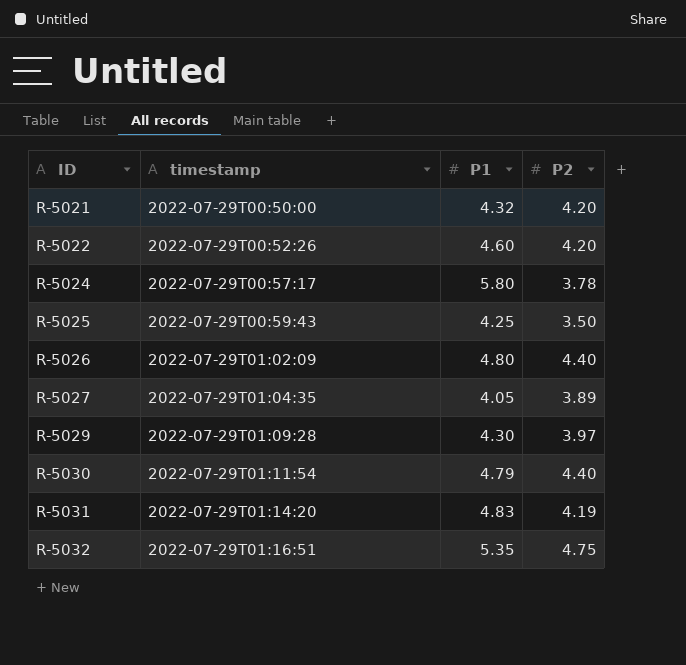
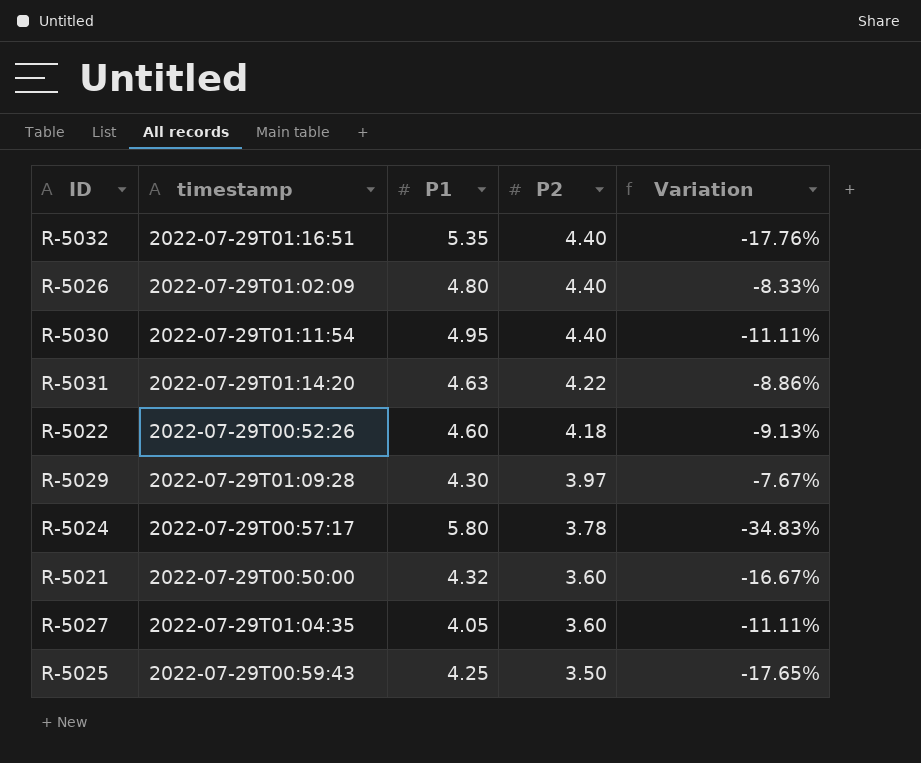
row order: ID ascending -> P2 descending
column Variation | formula: none -> ([P2] - [P1]) / [P1]
R-5032 | P2: 4.75 -> 4.40
R-5030 | P1: 4.79 -> 4.95
R-5031 | P1: 4.83 -> 4.63
R-5031 | P2: 4.19 -> 4.22
R-5022 | P2: 4.20 -> 4.18
R-5021 | P2: 4.20 -> 3.60
R-5027 | P2: 3.89 -> 3.60

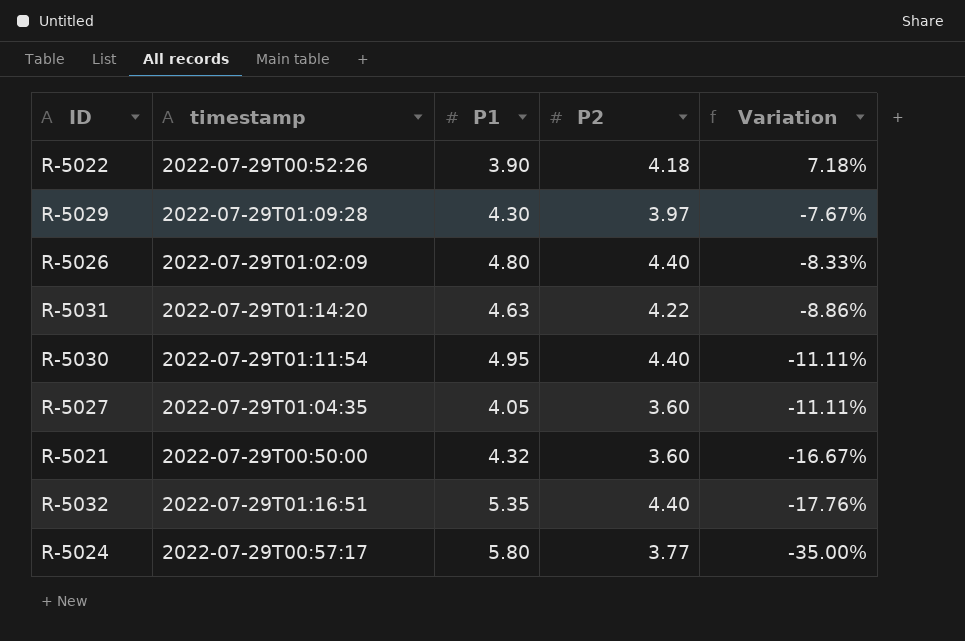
row order: P2 descending -> Variation descending
row R-5025: 2022-07-29T00:59:43 | 4.25 | 3.50 | -17.65% -> none
R-5022 | P1: 4.60 -> 3.90
R-5022 | Variation: -9.13% -> 7.18%
R-5024 | P2: 3.78 -> 3.77
R-5024 | Variation: -34.83% -> -35.00%

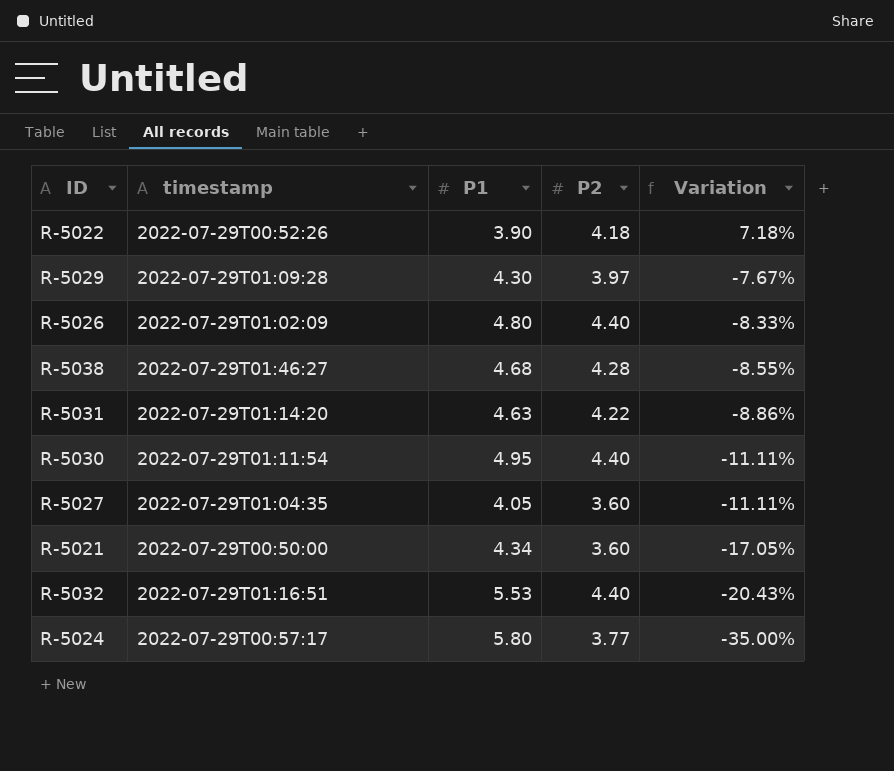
row R-5038: none -> 2022-07-29T01:46:27 | 4.68 | 4.28 | -8.55%
R-5021 | P1: 4.32 -> 4.34
R-5021 | Variation: -16.67% -> -17.05%
R-5032 | P1: 5.35 -> 5.53
R-5032 | Variation: -17.76% -> -20.43%

